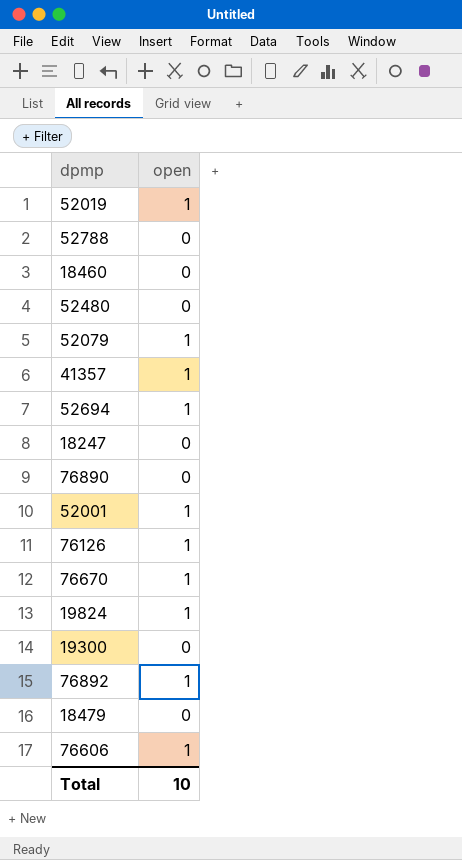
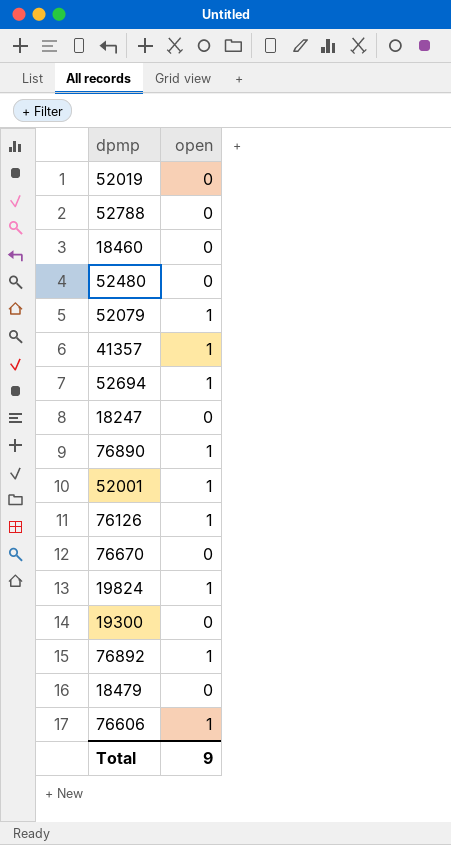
52019 | open: 1 -> 0
76890 | open: 0 -> 1
76670 | open: 1 -> 0
Total | open: 10 -> 9

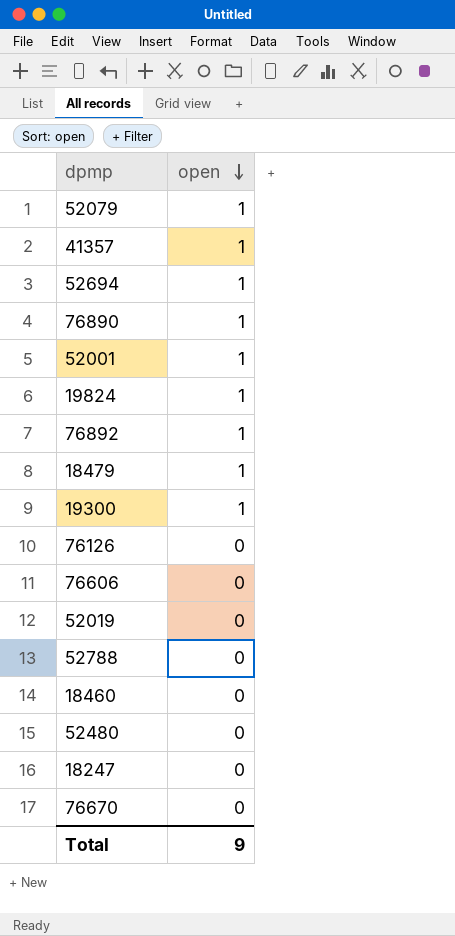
row order: none -> open descending
18479 | open: 0 -> 1
19300 | open: 0 -> 1
76126 | open: 1 -> 0
76606 | open: 1 -> 0

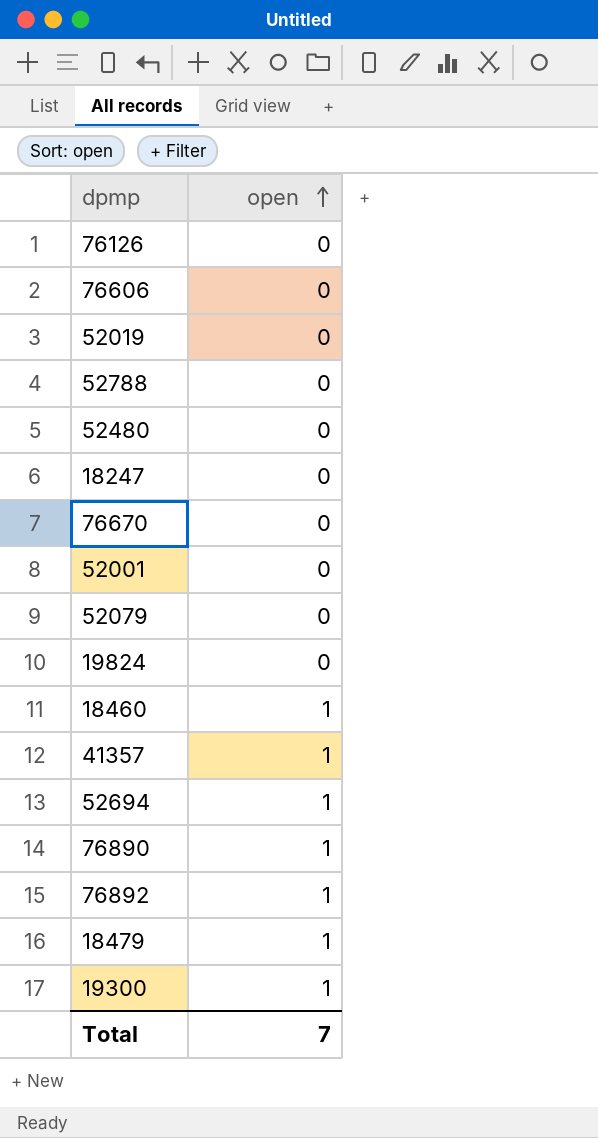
row order: open descending -> open ascending
52001 | open: 1 -> 0
52079 | open: 1 -> 0
19824 | open: 1 -> 0
18460 | open: 0 -> 1
Total | open: 9 -> 7

